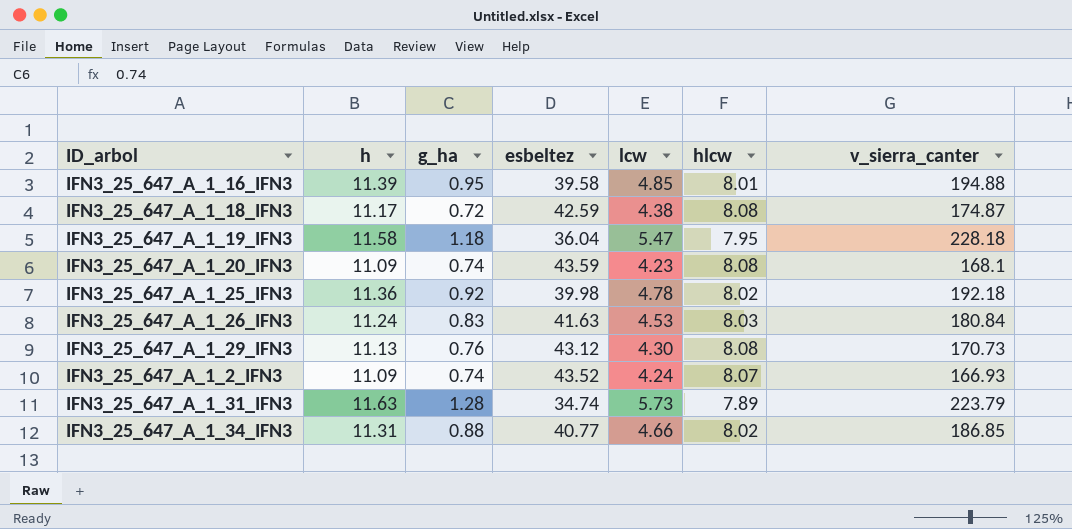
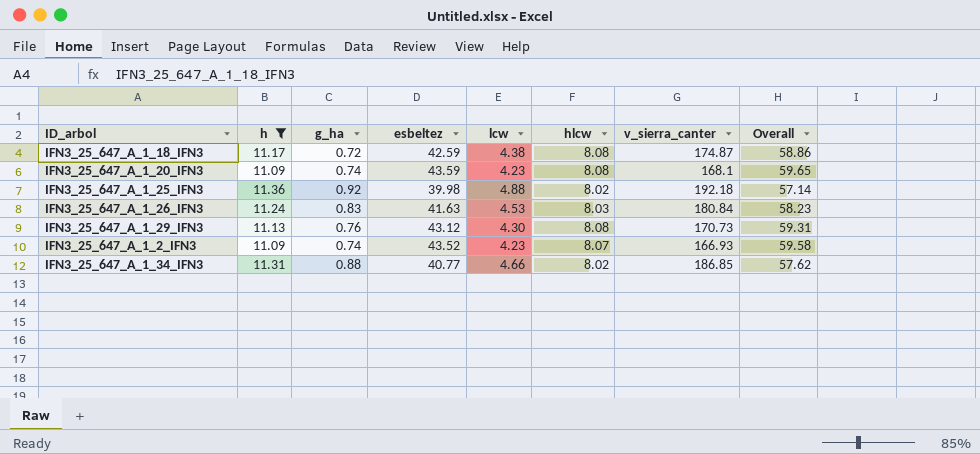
filter: none -> h <= 11.36
column Overall | formula: none -> [h] + [g_ha] + [esbeltez] + [lcw]
IFN3_25_647_A_1_25_IFN3 | lcw: 4.78 -> 4.88
IFN3_25_647_A_1_2_IFN3 | lcw: 4.24 -> 4.23

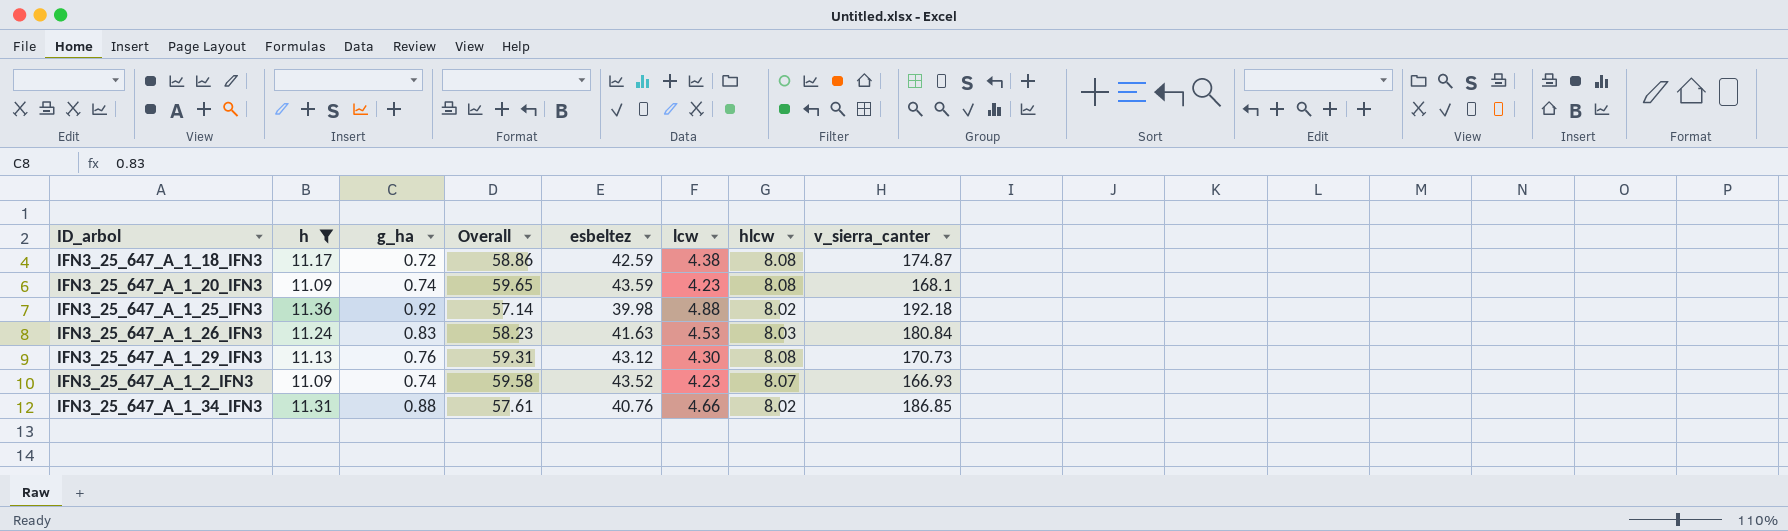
column Overall | position: 8 -> 4
IFN3_25_647_A_1_34_IFN3 | Overall: 57.62 -> 57.61
IFN3_25_647_A_1_34_IFN3 | esbeltez: 40.77 -> 40.76

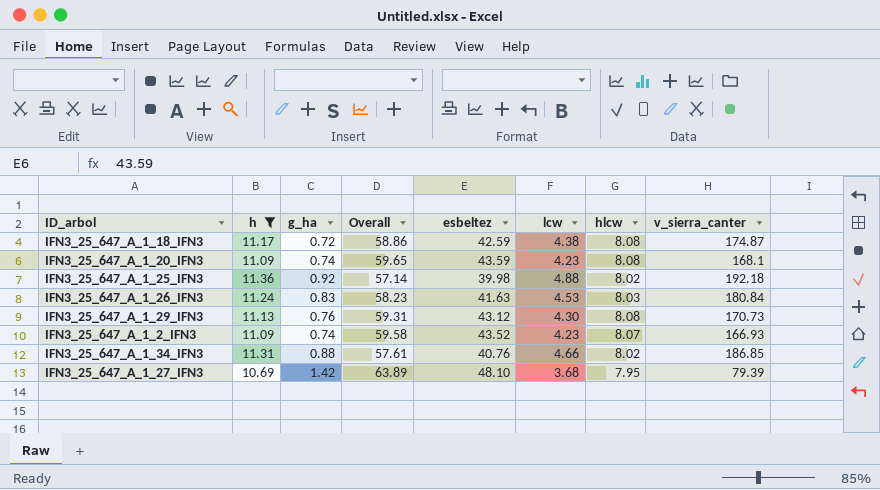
row IFN3_25_647_A_1_27_IFN3: none -> 10.69 | 1.42 | 63.89 | 48.10 | 3.68 | 7.95 | 79.39

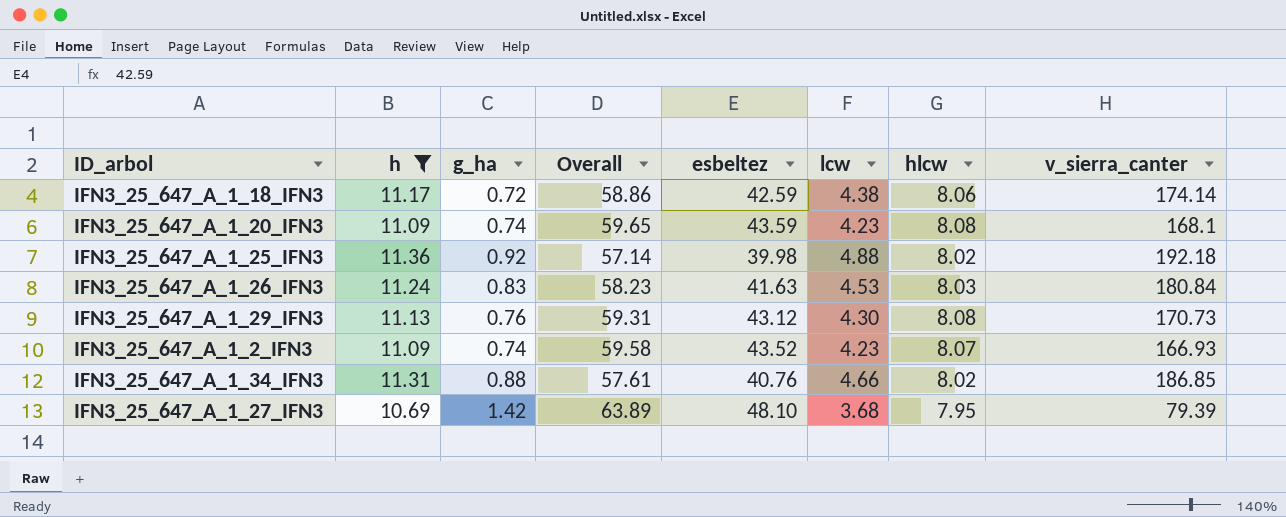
IFN3_25_647_A_1_18_IFN3 | hlcw: 8.08 -> 8.06
IFN3_25_647_A_1_18_IFN3 | v_sierra_canter: 174.87 -> 174.14

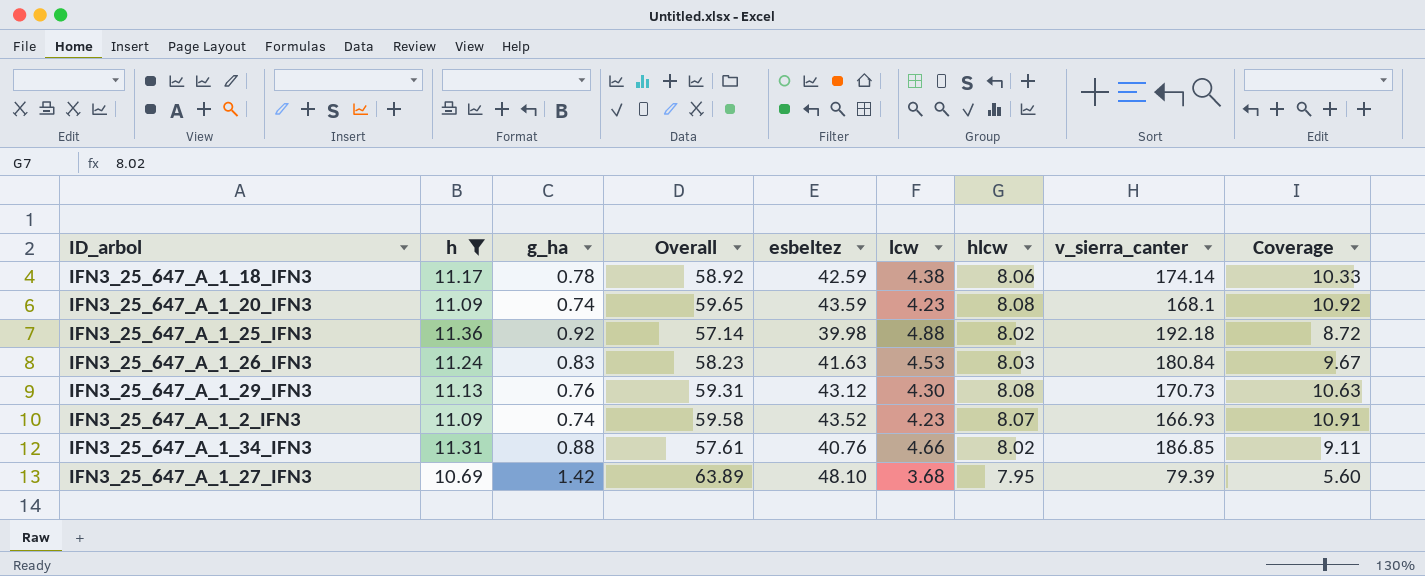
column Coverage | formula: none -> [hlcw] / [g_ha]
IFN3_25_647_A_1_18_IFN3 | g_ha: 0.72 -> 0.78
IFN3_25_647_A_1_18_IFN3 | Overall: 58.86 -> 58.92

